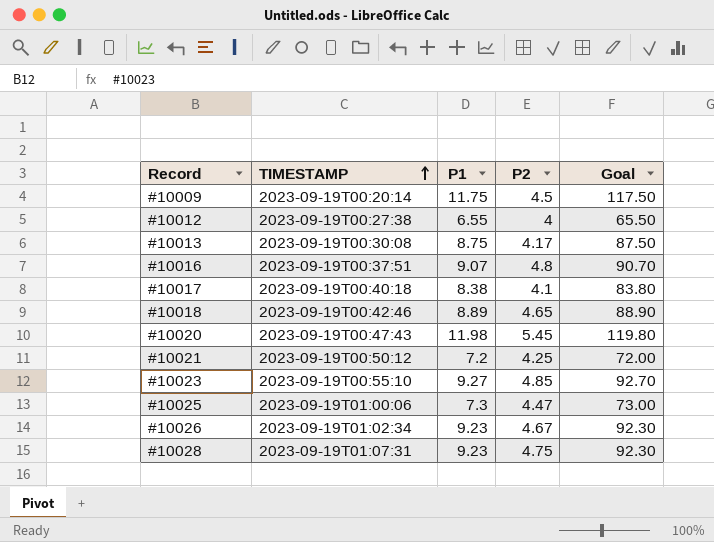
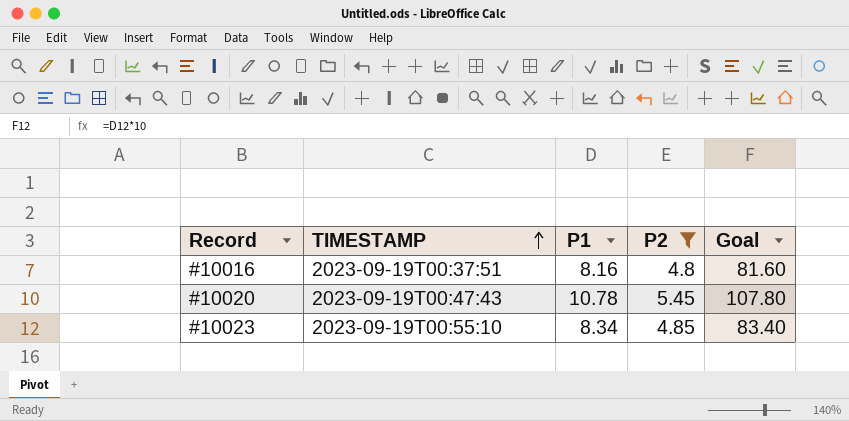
filter: none -> P2 >= 4.8
#10016 | P1: 9.07 -> 8.16
#10016 | Goal: 90.70 -> 81.60
#10020 | P1: 11.98 -> 10.78
#10020 | Goal: 119.80 -> 107.80
#10023 | P1: 9.27 -> 8.34
#10023 | Goal: 92.70 -> 83.40

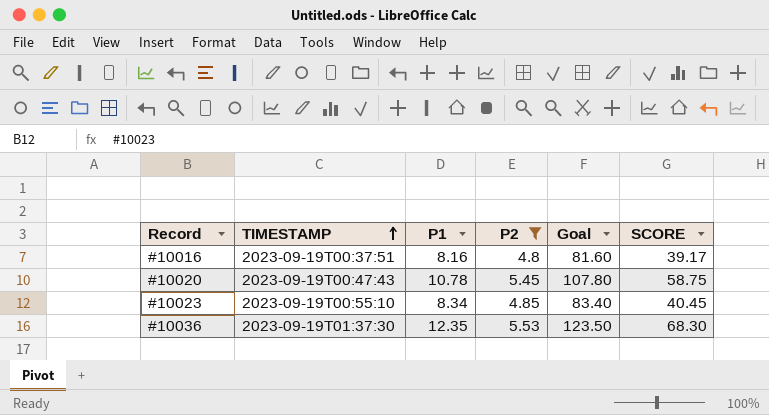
column SCORE | formula: none -> [P1] * [P2]
row #10036: none -> 2023-09-19T01:37:30 | 12.35 | 5.53 | 123.50 | 68.30

